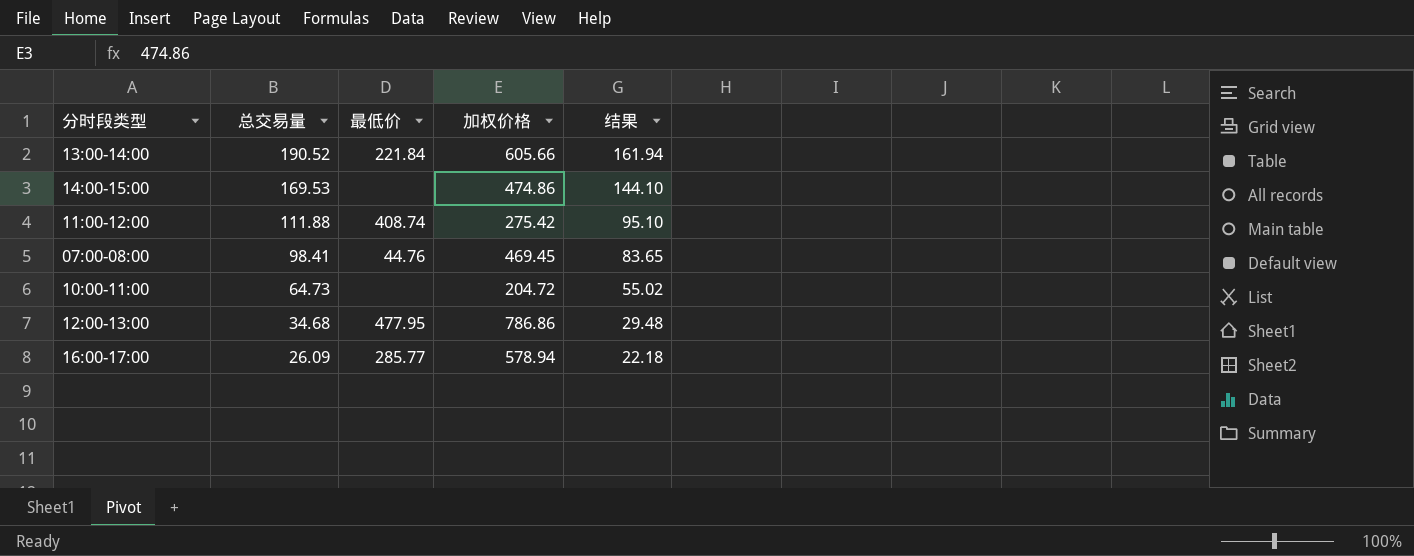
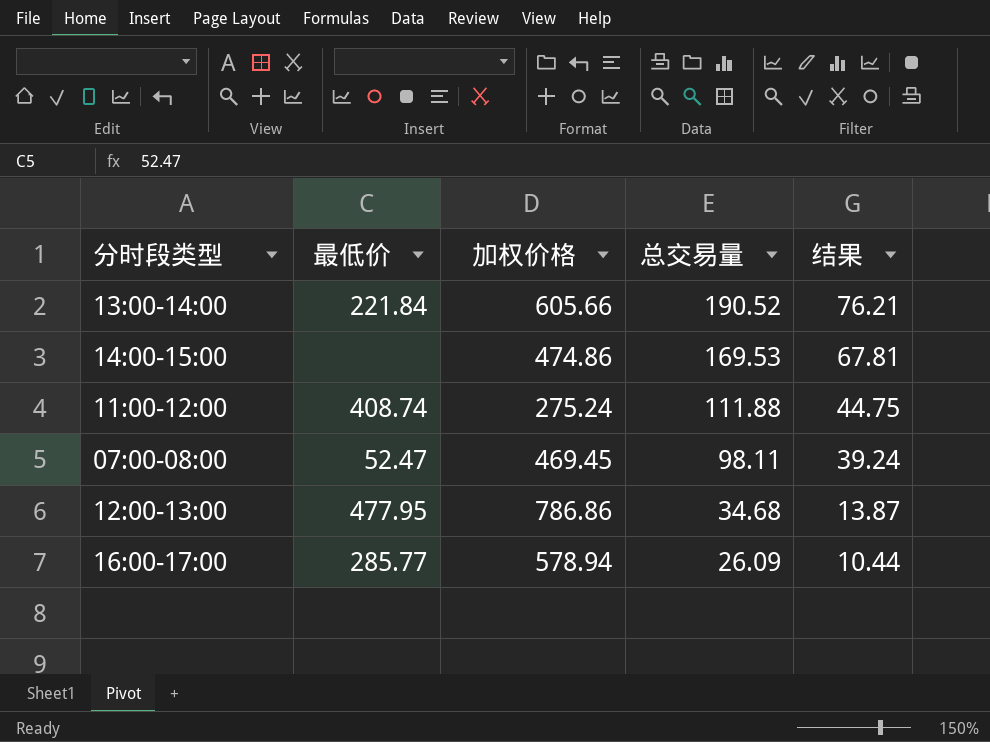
column 总交易量 | position: 2 -> 4
column 结果 | formula: [总交易量] * 0.85 -> [总交易量] * 0.4
row 10:00-11:00: 64.73 | none | 204.72 | 55.02 -> none
11:00-12:00 | 加权价格: 275.42 -> 275.24
07:00-08:00 | 最低价: 44.76 -> 52.47
07:00-08:00 | 总交易量: 98.41 -> 98.11

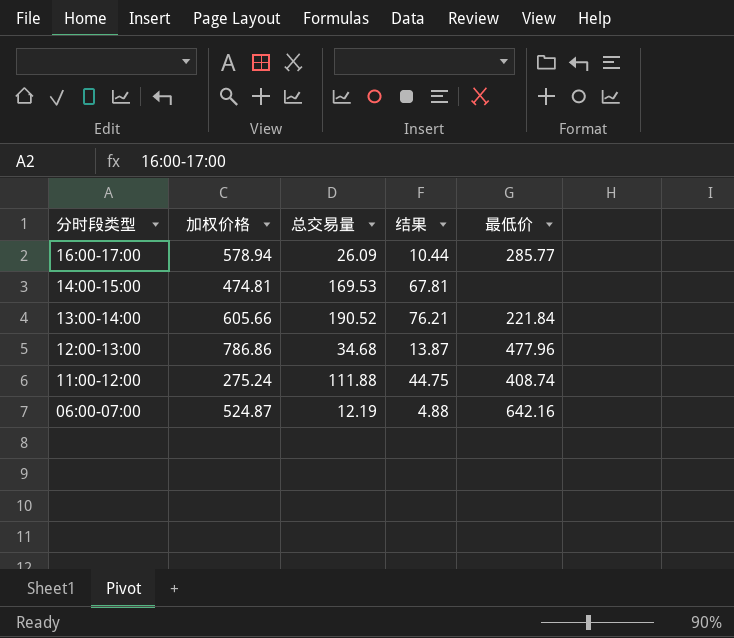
row order: 总交易量 descending -> 分时段类型 descending
column 最低价 | position: 2 -> 5
row 07:00-08:00: 52.47 | 469.45 | 98.11 | 39.24 -> none
14:00-15:00 | 加权价格: 474.86 -> 474.81
12:00-13:00 | 最低价: 477.95 -> 477.96
row 06:00-07:00: none -> 524.87 | 12.19 | 4.88 | 642.16

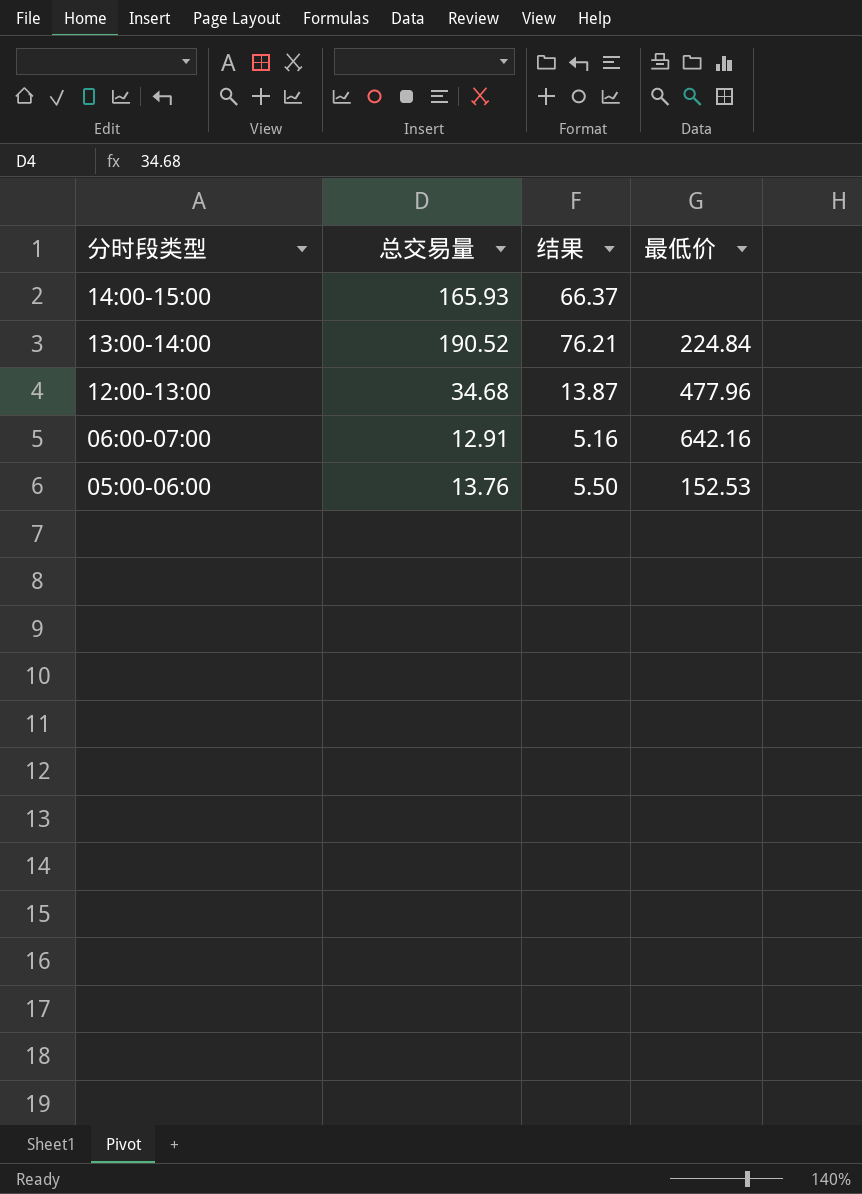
column 加权价格 | position: 2 -> none
row 16:00-17:00: 578.94 | 26.09 | 10.44 | 285.77 -> none
row 11:00-12:00: 275.24 | 111.88 | 44.75 | 408.74 -> none
14:00-15:00 | 总交易量: 169.53 -> 165.93
14:00-15:00 | 结果: 67.81 -> 66.37
13:00-14:00 | 最低价: 221.84 -> 224.84
06:00-07:00 | 总交易量: 12.19 -> 12.91
06:00-07:00 | 结果: 4.88 -> 5.16
row 05:00-06:00: none -> 13.76 | 5.50 | 152.53

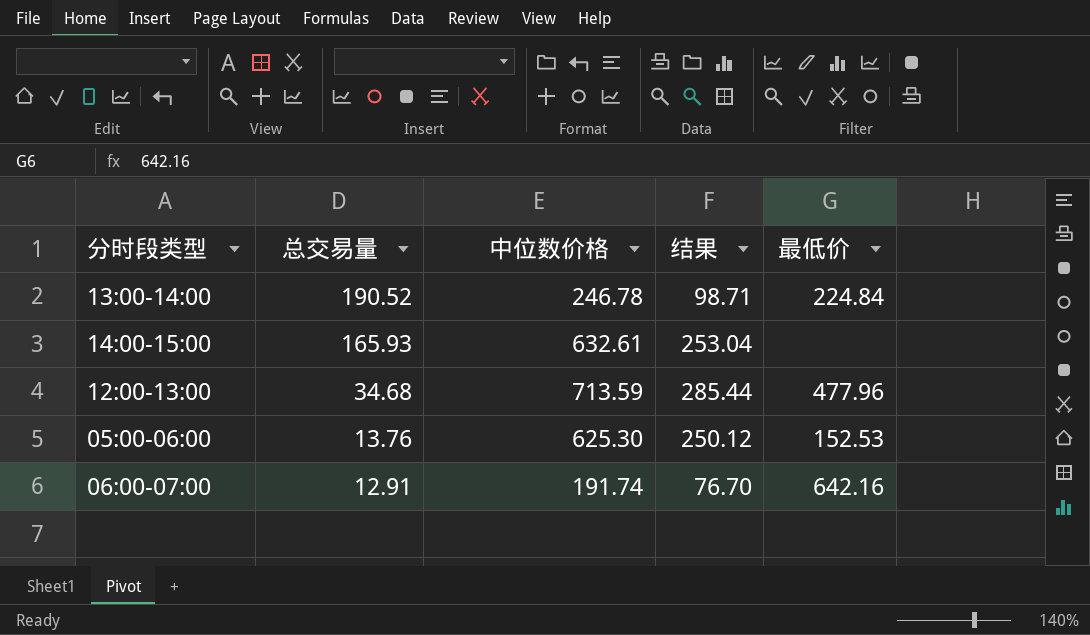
row order: 分时段类型 descending -> 总交易量 descending
column 中位数价格 | position: none -> 3
column 结果 | formula: [总交易量] * 0.4 -> [中位数价格] * 0.4

